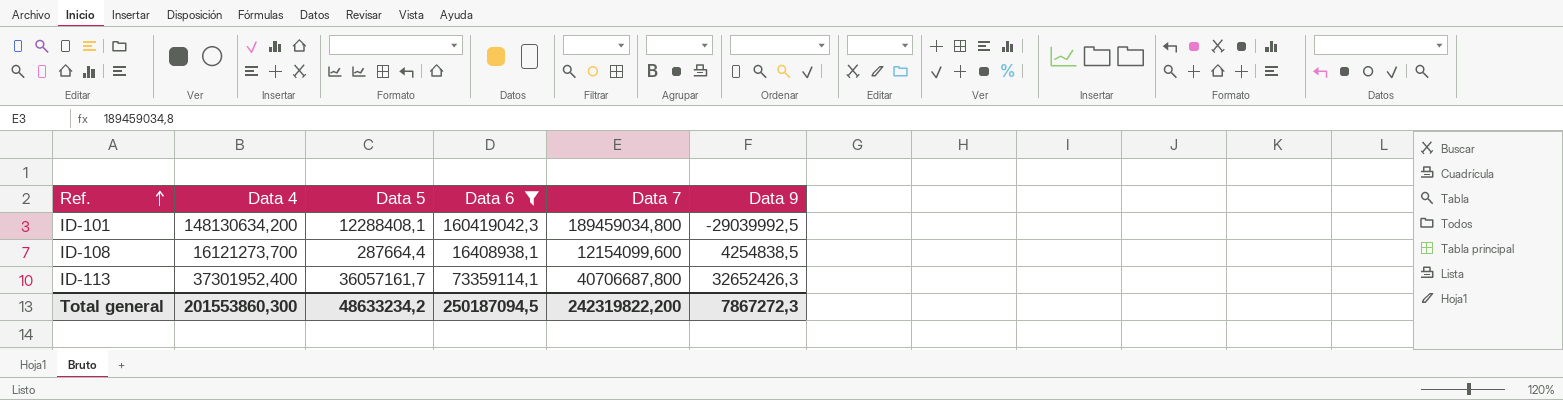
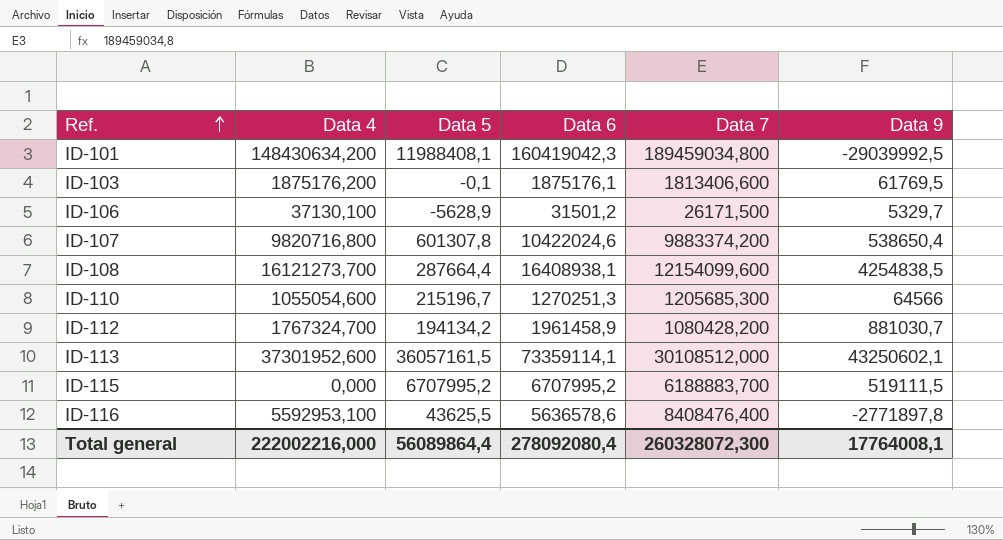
filter: Data 6 >= 16408938,1 -> none
ID-101 | Data 4: 148130634,200 -> 148430634,200
ID-101 | Data 5: 12288408,1 -> 11988408,1
ID-113 | Data 4: 37301952,400 -> 37301952,600
ID-113 | Data 5: 36057161,7 -> 36057161,5
ID-113 | Data 7: 40706687,800 -> 30108512,000
ID-113 | Data 9: 32652426,3 -> 43250602,1
Total general | Data 4: 201553860,300 -> 222002216,000
Total general | Data 5: 48633234,2 -> 56089864,4
Total general | Data 6: 250187094,5 -> 278092080,4
Total general | Data 7: 242319822,200 -> 260328072,300
Total general | Data 9: 7867272,3 -> 17764008,1

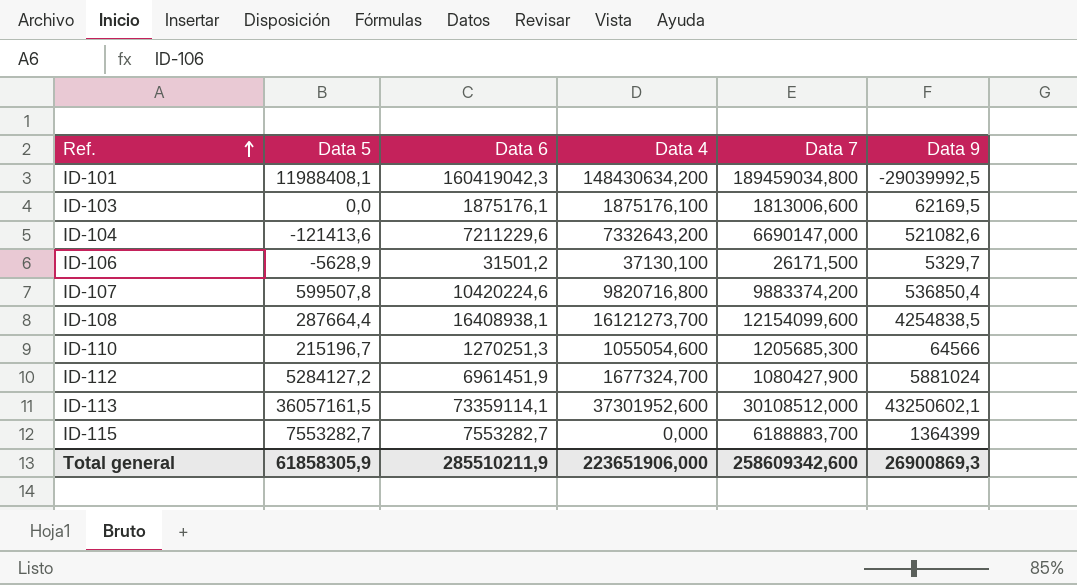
column Data 4 | position: 2 -> 4
row ID-116: 5592953,100 | 43625,5 | 5636578,6 | 8408476,400 | -2771897,8 -> none
ID-103 | Data 5: -0,1 -> 0,0
ID-103 | Data 4: 1875176,200 -> 1875176,100
ID-103 | Data 7: 1813406,600 -> 1813006,600
ID-103 | Data 9: 61769,5 -> 62169,5
row ID-104: none -> -121413,6 | 7211229,6 | 7332643,200 | 6690147,000 | 521082,6
ID-107 | Data 5: 601307,8 -> 599507,8
ID-107 | Data 6: 10422024,6 -> 10420224,6
ID-107 | Data 9: 538650,4 -> 536850,4
ID-112 | Data 5: 194134,2 -> 5284127,2
ID-112 | Data 6: 1961458,9 -> 6961451,9
ID-112 | Data 4: 1767324,700 -> 1677324,700
ID-112 | Data 7: 1080428,200 -> 1080427,900
ID-112 | Data 9: 881030,7 -> 5881024
ID-115 | Data 5: 6707995,2 -> 7553282,7
ID-115 | Data 6: 6707995,2 -> 7553282,7
ID-115 | Data 9: 519111,5 -> 1364399
Total general | Data 5: 56089864,4 -> 61858305,9
Total general | Data 6: 278092080,4 -> 285510211,9
Total general | Data 4: 222002216,000 -> 223651906,000
Total general | Data 7: 260328072,300 -> 258609342,600
Total general | Data 9: 17764008,1 -> 26900869,3

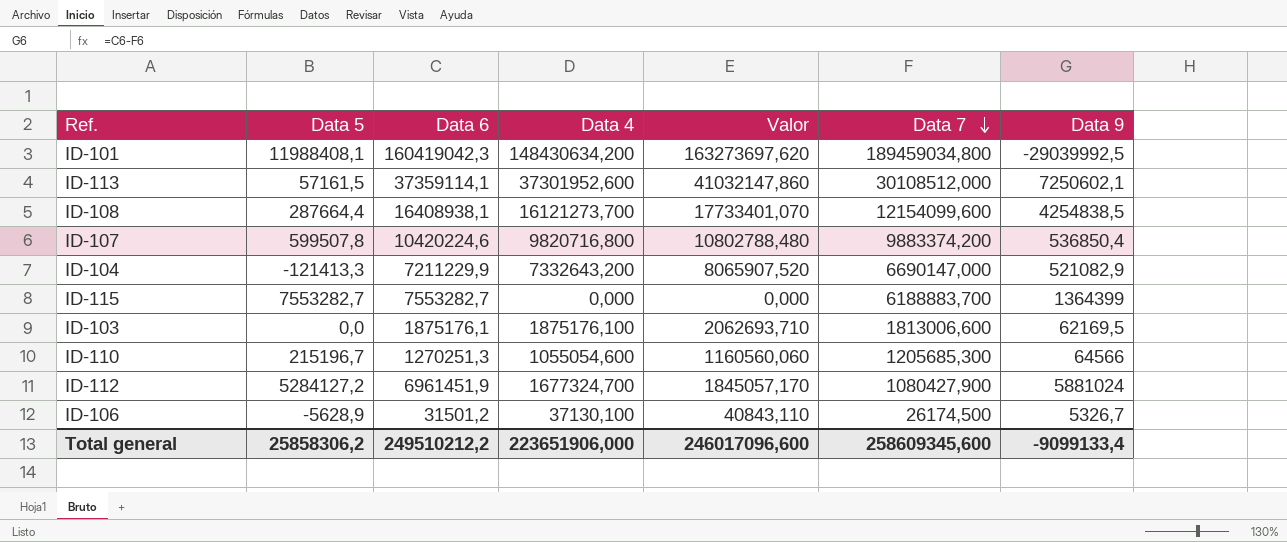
row order: Ref. ascending -> Data 7 descending
column Valor | formula: none -> [Data 4] * 1,1
ID-113 | Data 5: 36057161,5 -> 57161,5
ID-113 | Data 6: 73359114,1 -> 37359114,1
ID-113 | Data 9: 43250602,1 -> 7250602,1
ID-104 | Data 5: -121413,6 -> -121413,3
ID-104 | Data 6: 7211229,6 -> 7211229,9
ID-104 | Data 9: 521082,6 -> 521082,9
ID-106 | Data 7: 26171,500 -> 26174,500
ID-106 | Data 9: 5329,7 -> 5326,7
Total general | Data 5: 61858305,9 -> 25858306,2
Total general | Data 6: 285510211,9 -> 249510212,2
Total general | Data 7: 258609342,600 -> 258609345,600
Total general | Data 9: 26900869,3 -> -9099133,4

